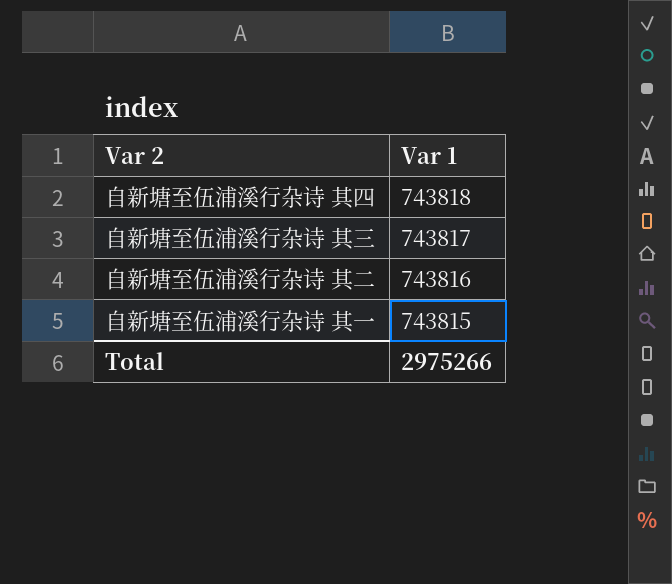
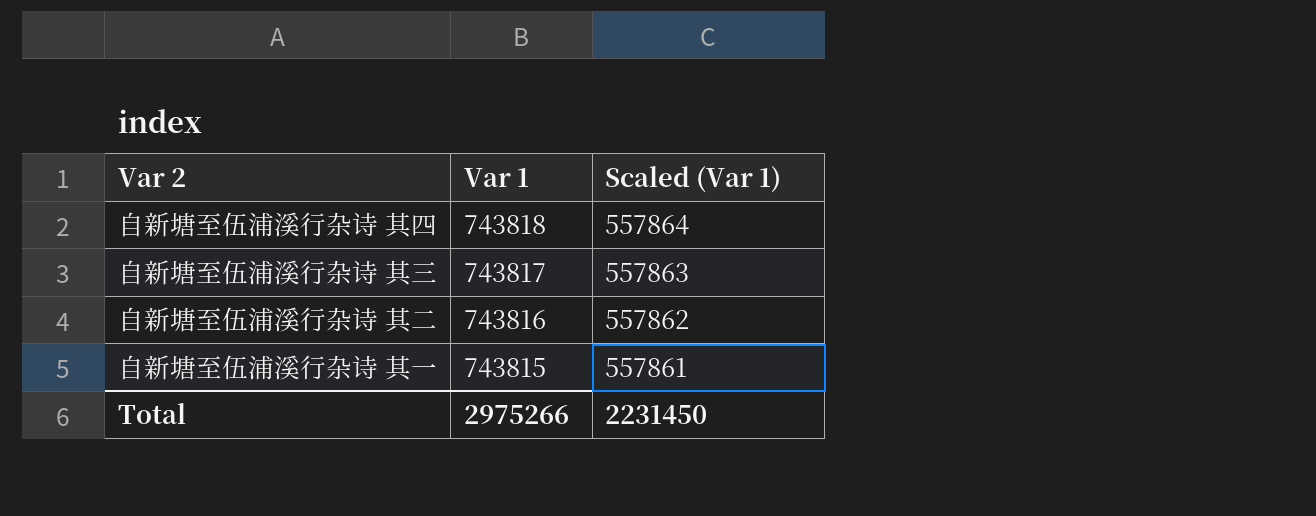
column Scaled (Var 1) | formula: none -> [Var 1] * 0.75

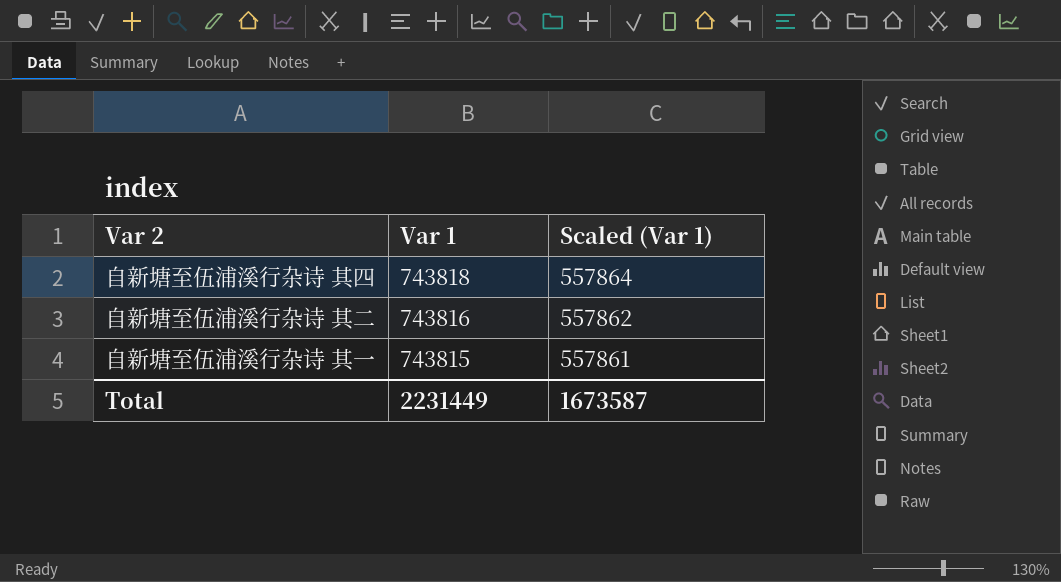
row 自新塘至伍浦溪行杂诗 其三: 743817 | 557863 -> none
Total | Var 1: 2975266 -> 2231449
Total | Scaled (Var 1): 2231450 -> 1673587

